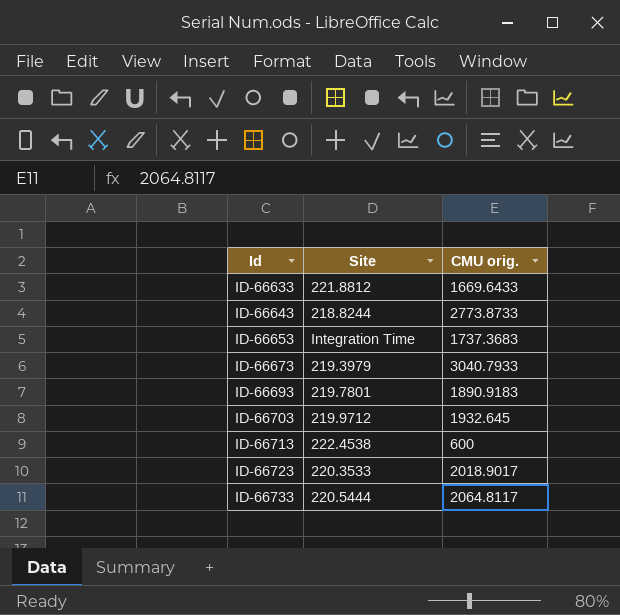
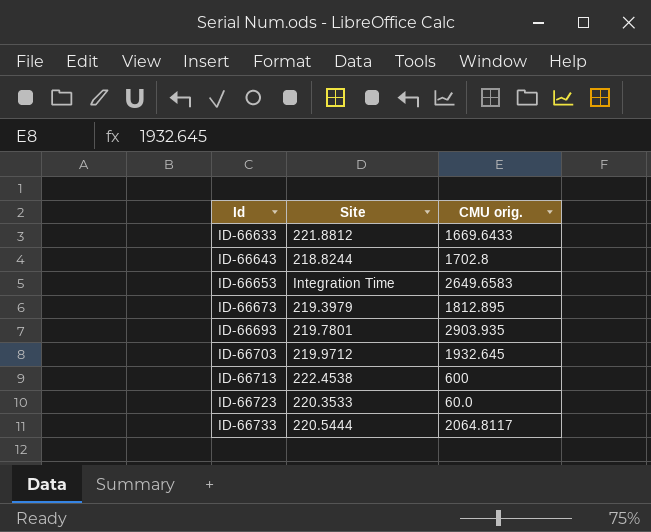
ID-66643 | CMU orig.: 2773.8733 -> 1702.8
ID-66653 | CMU orig.: 1737.3683 -> 2649.6583
ID-66673 | CMU orig.: 3040.7933 -> 1812.895
ID-66693 | CMU orig.: 1890.9183 -> 2903.935
ID-66723 | CMU orig.: 2018.9017 -> 60.0

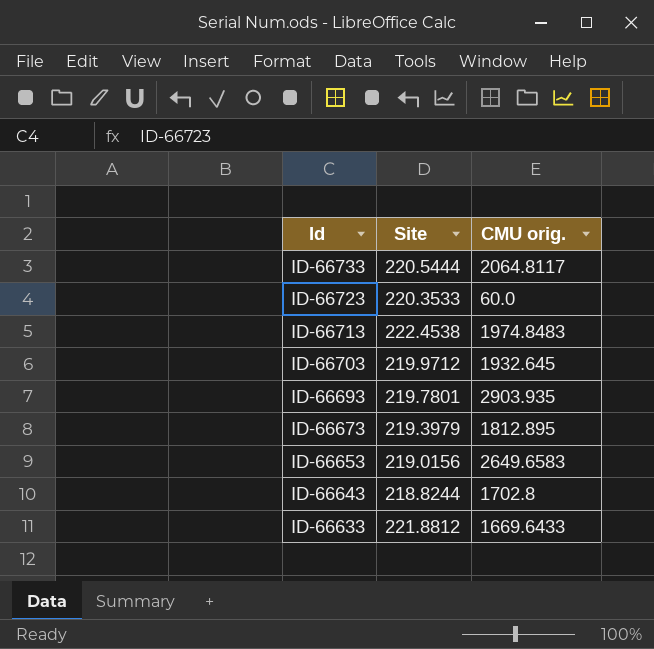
row order: Id ascending -> Id descending
ID-66713 | CMU orig.: 600 -> 1974.8483
ID-66653 | Site: Integration Time -> 219.0156

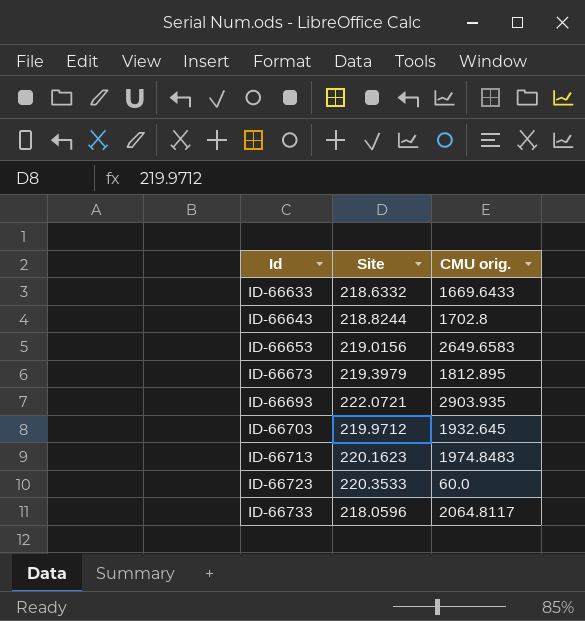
row order: Id descending -> Id ascending
ID-66633 | Site: 221.8812 -> 218.6332
ID-66693 | Site: 219.7801 -> 222.0721
ID-66713 | Site: 222.4538 -> 220.1623
ID-66733 | Site: 220.5444 -> 218.0596

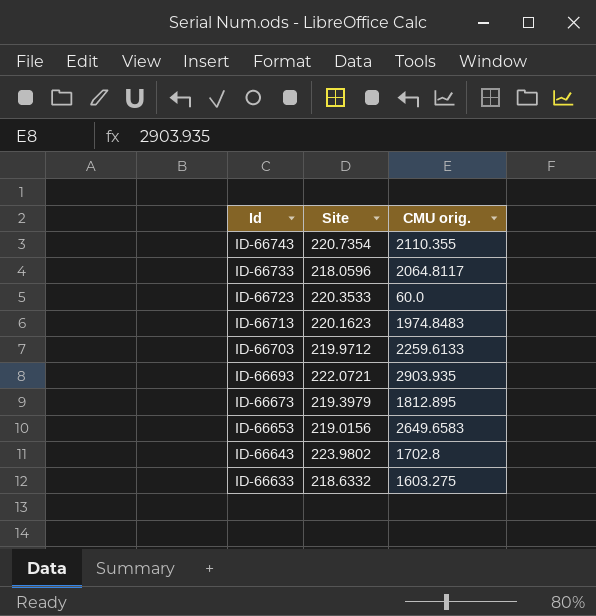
row order: Id ascending -> Id descending
row ID-66743: none -> 220.7354 | 2110.355
ID-66703 | CMU orig.: 1932.645 -> 2259.6133
ID-66643 | Site: 218.8244 -> 223.9802
ID-66633 | CMU orig.: 1669.6433 -> 1603.275

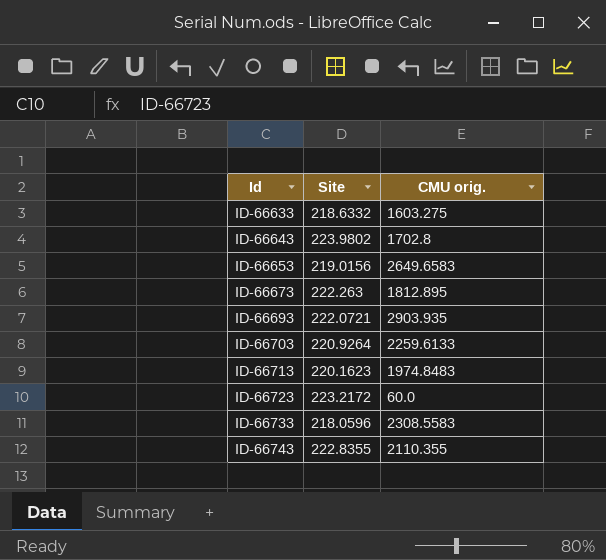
row order: Id descending -> Id ascending
ID-66673 | Site: 219.3979 -> 222.263
ID-66703 | Site: 219.9712 -> 220.9264
ID-66723 | Site: 220.3533 -> 223.2172
ID-66733 | CMU orig.: 2064.8117 -> 2308.5583
ID-66743 | Site: 220.7354 -> 222.8355

